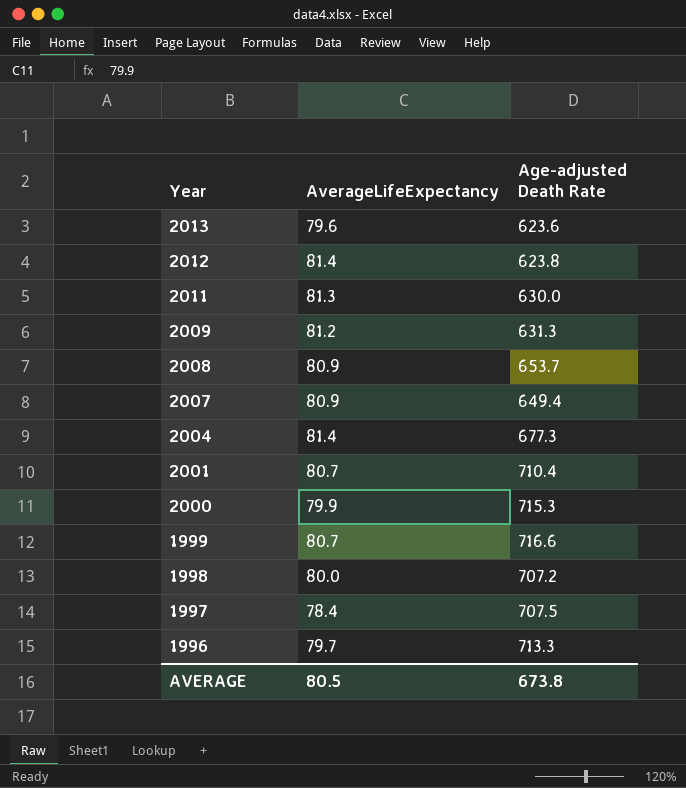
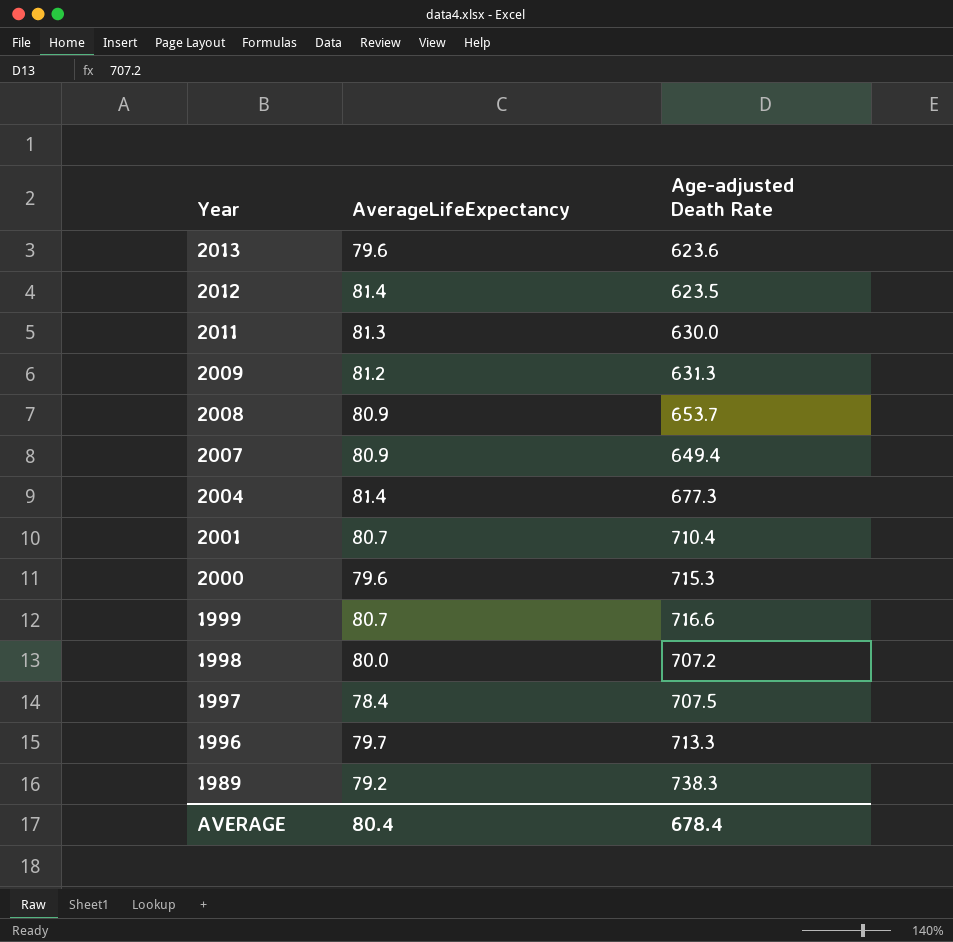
2012 | Age-adjusted Death Rate: 623.8 -> 623.5
2000 | AverageLifeExpectancy: 79.9 -> 79.6
row 1989: none -> 79.2 | 738.3
AVERAGE | AverageLifeExpectancy: 80.5 -> 80.4
AVERAGE | Age-adjusted Death Rate: 673.8 -> 678.4

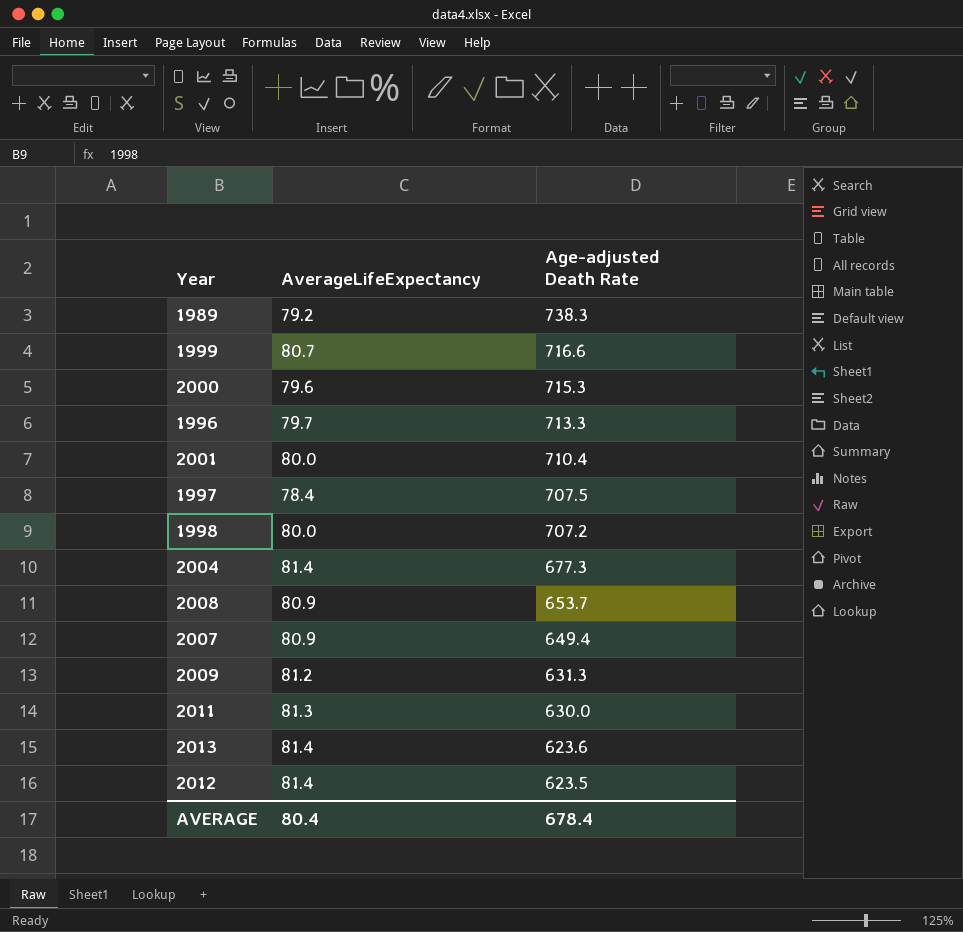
row order: Year descending -> Age-adjusted Death Rate descending
2001 | AverageLifeExpectancy: 80.7 -> 80.0
2013 | AverageLifeExpectancy: 79.6 -> 81.4

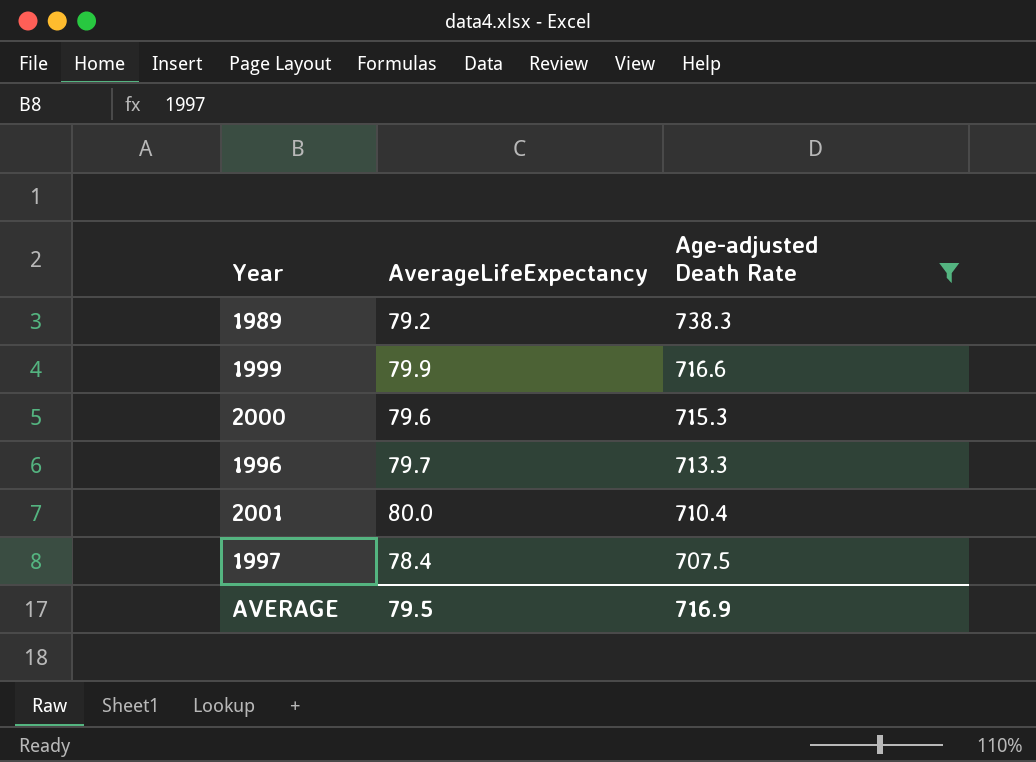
filter: none -> Age-adjusted Death Rate >= 707.5
1999 | AverageLifeExpectancy: 80.7 -> 79.9
AVERAGE | AverageLifeExpectancy: 80.4 -> 79.5
AVERAGE | Age-adjusted Death Rate: 678.4 -> 716.9

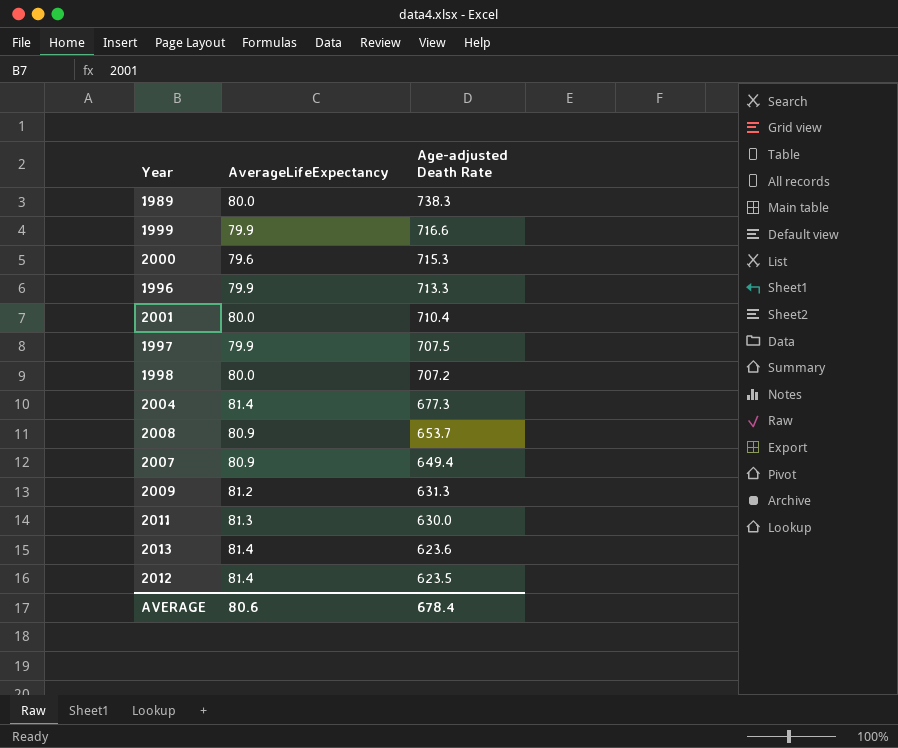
filter: Age-adjusted Death Rate >= 707.5 -> none
1989 | AverageLifeExpectancy: 79.2 -> 80.0
1996 | AverageLifeExpectancy: 79.7 -> 79.9
1997 | AverageLifeExpectancy: 78.4 -> 79.9
AVERAGE | AverageLifeExpectancy: 79.5 -> 80.6
AVERAGE | Age-adjusted Death Rate: 716.9 -> 678.4

